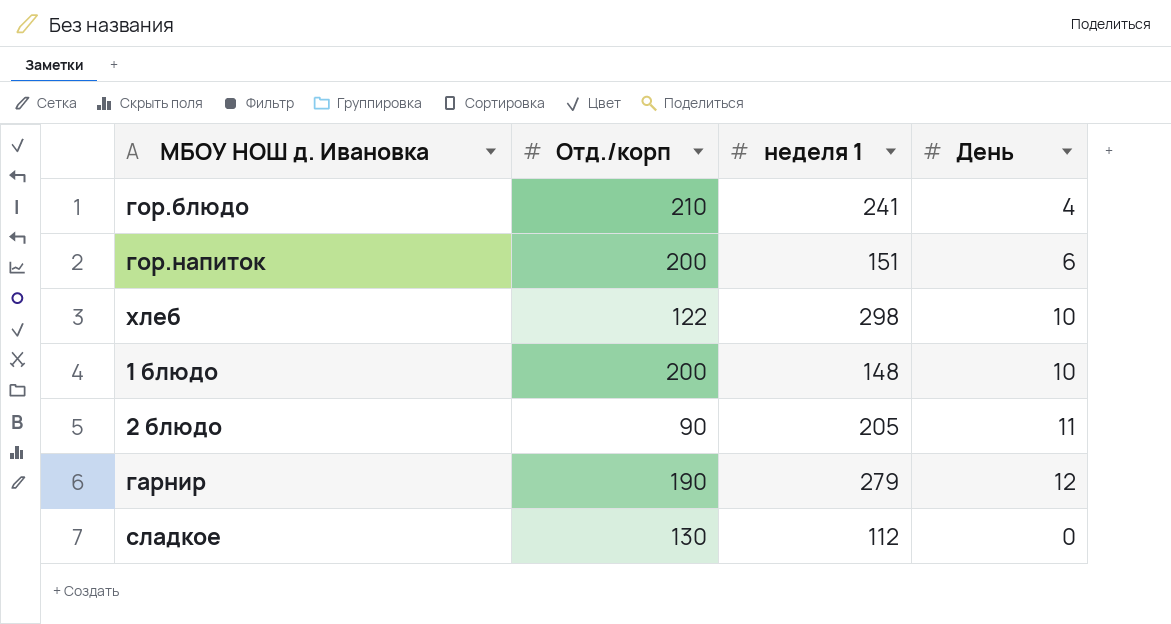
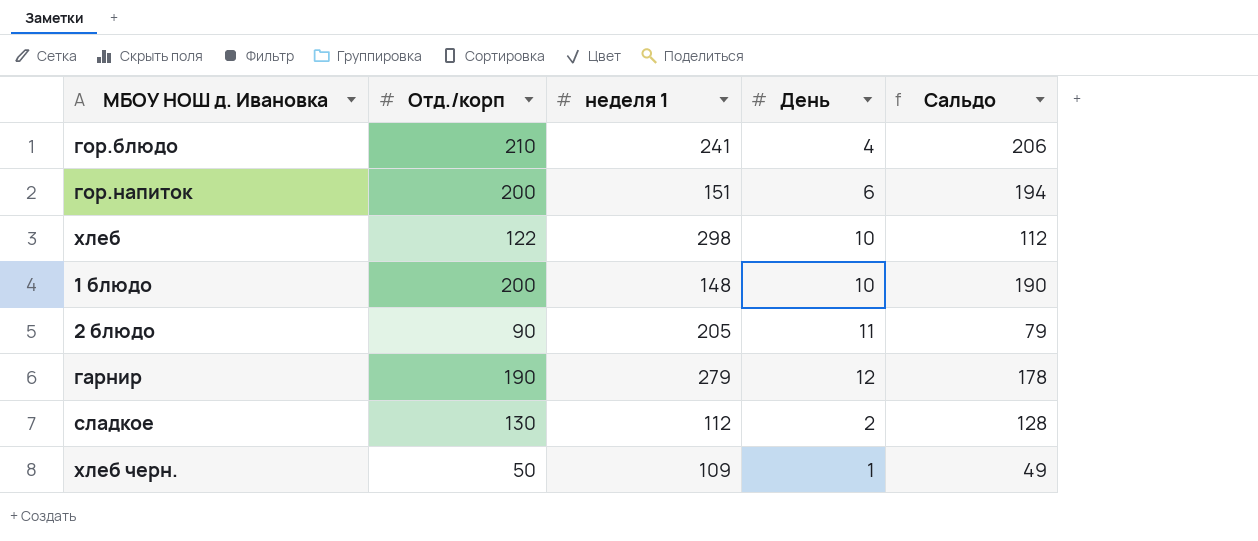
column Сальдо | formula: none -> [Отд./корп] - [День]
сладкое | День: 0 -> 2
row хлеб черн.: none -> 50 | 109 | 1 | 49

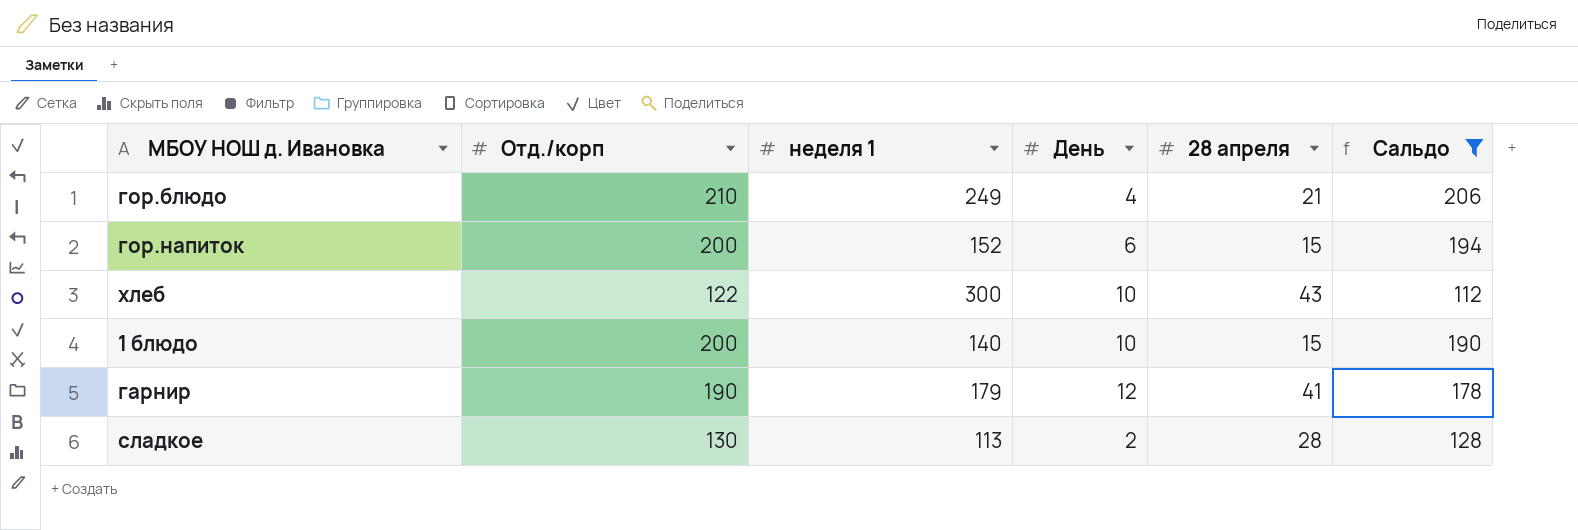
filter: none -> Сальдо >= 112
column 28 апреля | position: none -> 5
гор.блюдо | неделя 1: 241 -> 249
гор.напиток | неделя 1: 151 -> 152
хлеб | неделя 1: 298 -> 300
1 блюдо | неделя 1: 148 -> 140
гарнир | неделя 1: 279 -> 179
сладкое | неделя 1: 112 -> 113

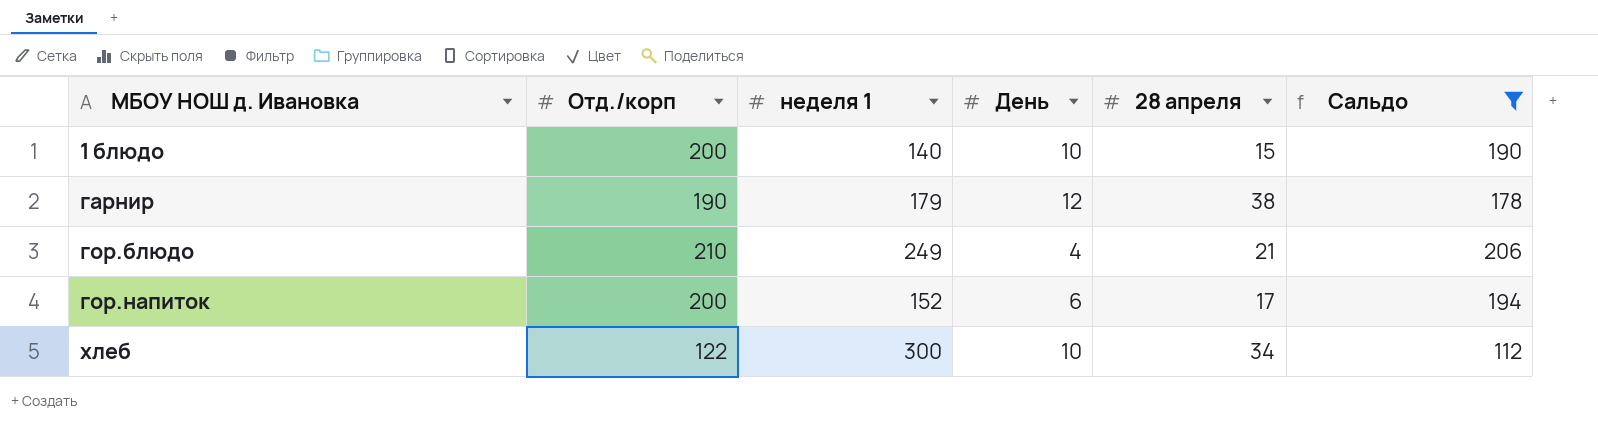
row order: none -> МБОУ НОШ д. Ивановка ascending
row сладкое: 130 | 113 | 2 | 28 | 128 -> none
гарнир | 28 апреля: 41 -> 38
гор.напиток | 28 апреля: 15 -> 17
хлеб | 28 апреля: 43 -> 34

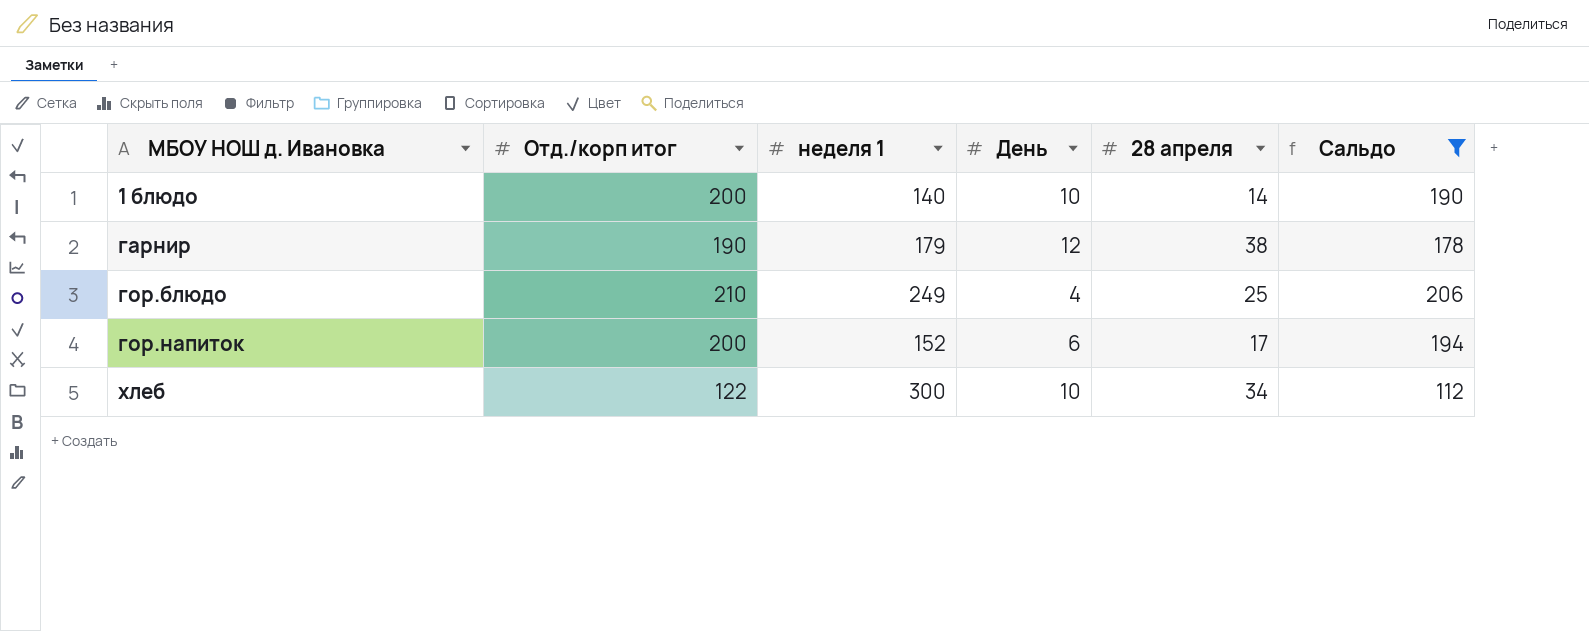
column name: Отд./корп -> Отд./корп итог
1 блюдо | 28 апреля: 15 -> 14
гор.блюдо | 28 апреля: 21 -> 25

